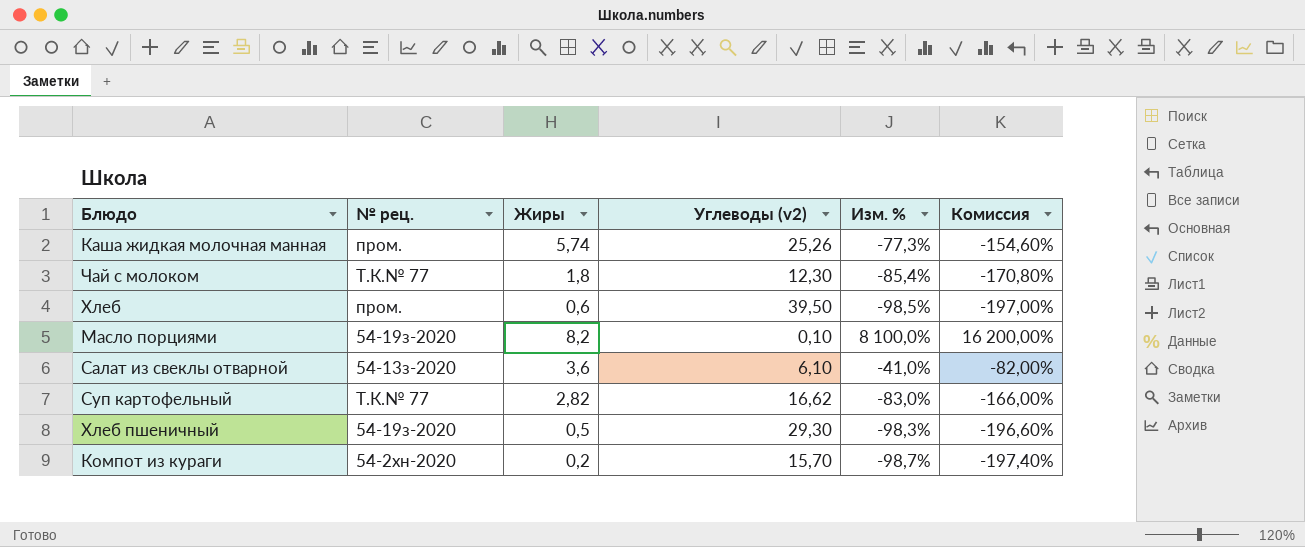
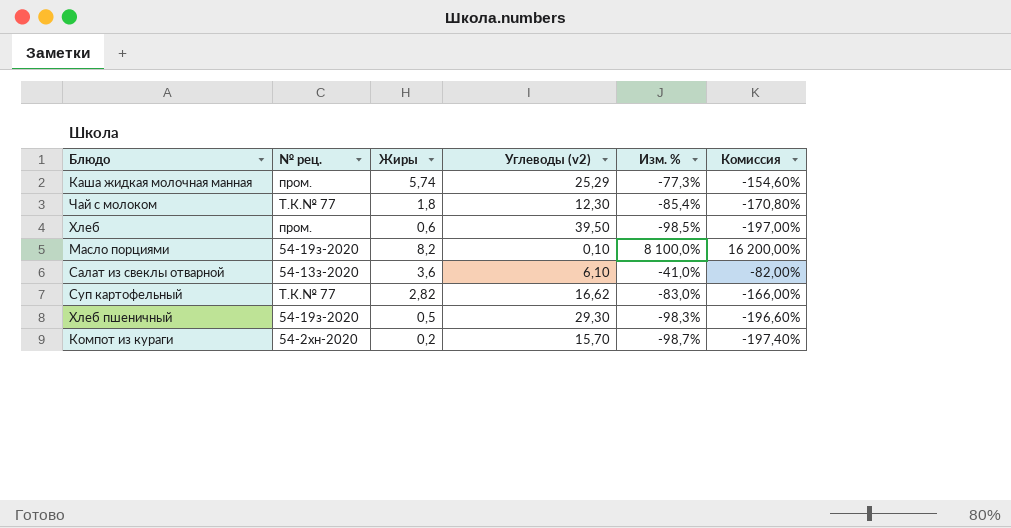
Каша жидкая молочная манная | Углеводы (v2): 25,26 -> 25,29

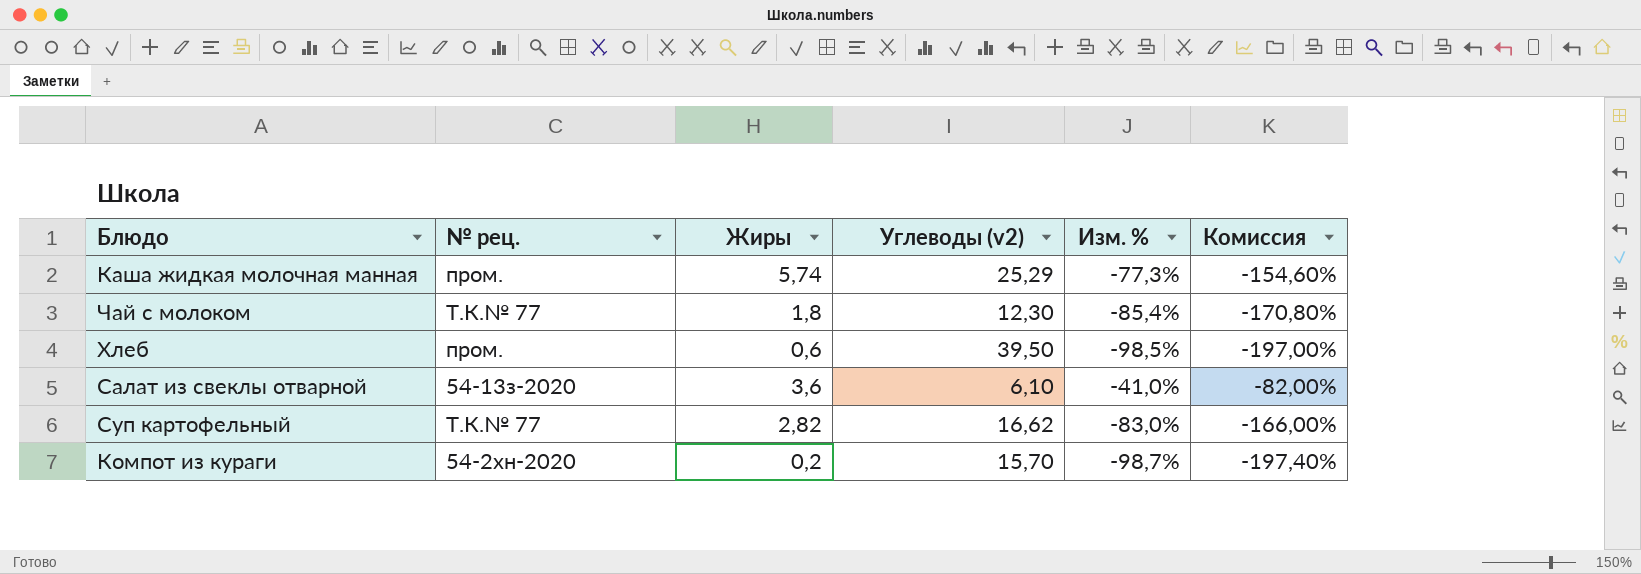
row Масло порциями: 54-19з-2020 | 8,2 | 0,10 | 8 100,0% | 16 200,00% -> none
row Хлеб пшеничный: 54-19з-2020 | 0,5 | 29,30 | -98,3% | -196,60% -> none

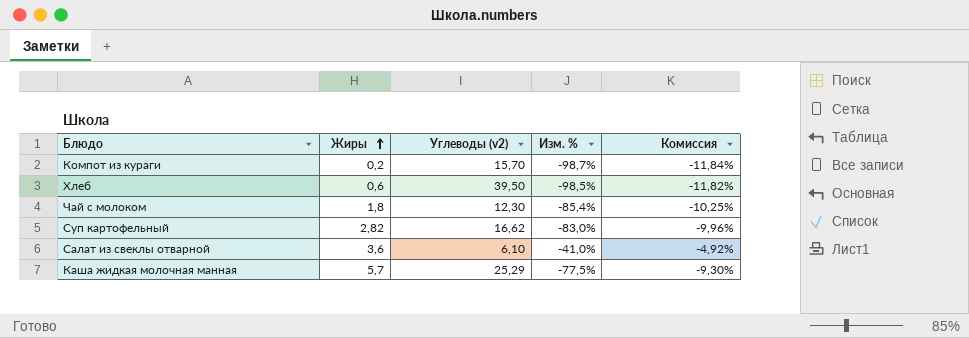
row order: none -> Жиры ascending
column № рец. | position: 2 -> none
column Комиссия | formula: [Изм. %] * 2 -> [Изм. %] * 0,12
Каша жидкая молочная манная | Жиры: 5,74 -> 5,7
Каша жидкая молочная манная | Изм. %: -77,3% -> -77,5%

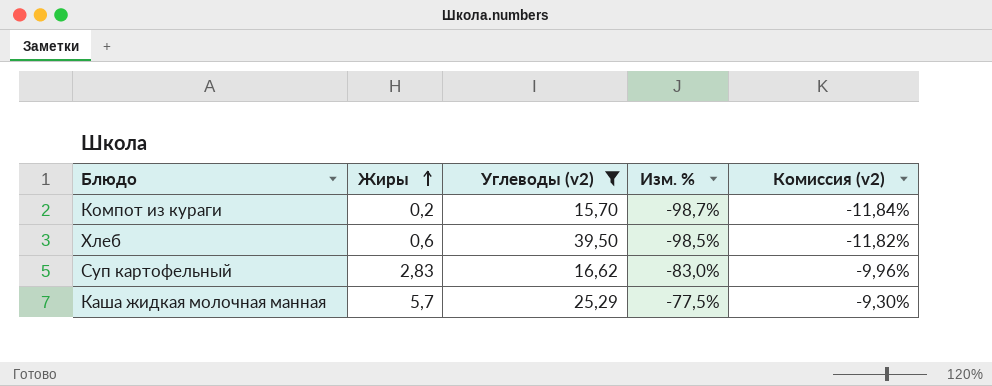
filter: none -> Углеводы (v2) >= 15,70
column name: Комиссия -> Комиссия (v2)
Суп картофельный | Жиры: 2,82 -> 2,83

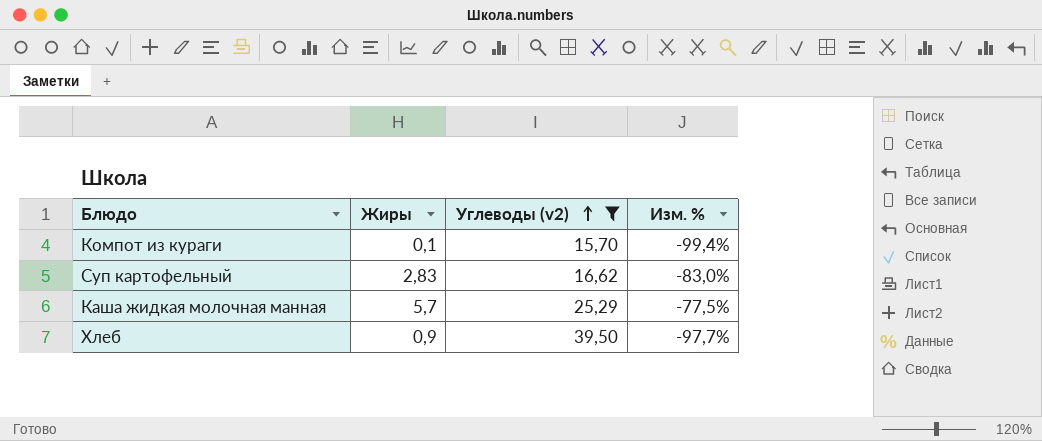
row order: Жиры ascending -> Углеводы (v2) ascending
column Комиссия (v2) | formula: [Изм. %] * 0,12 -> none
Компот из кураги | Жиры: 0,2 -> 0,1
Компот из кураги | Изм. %: -98,7% -> -99,4%
Хлеб | Жиры: 0,6 -> 0,9
Хлеб | Изм. %: -98,5% -> -97,7%

